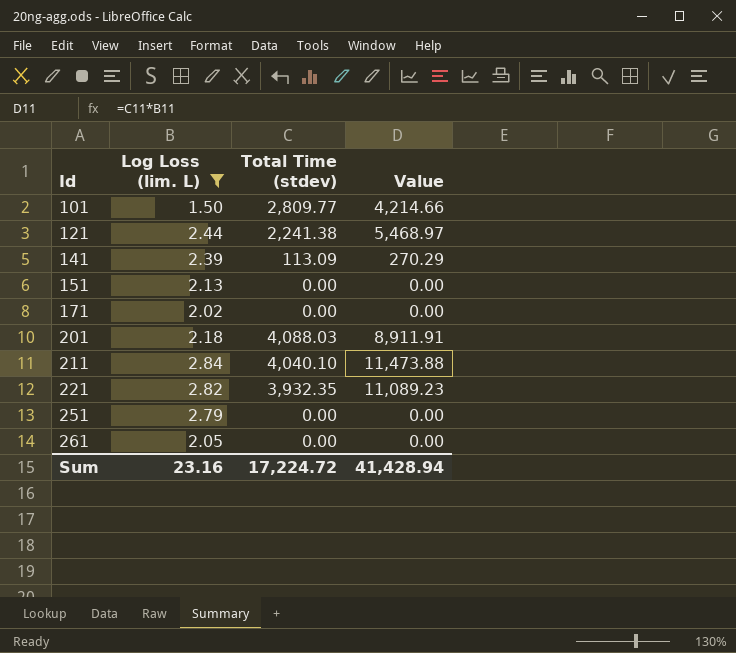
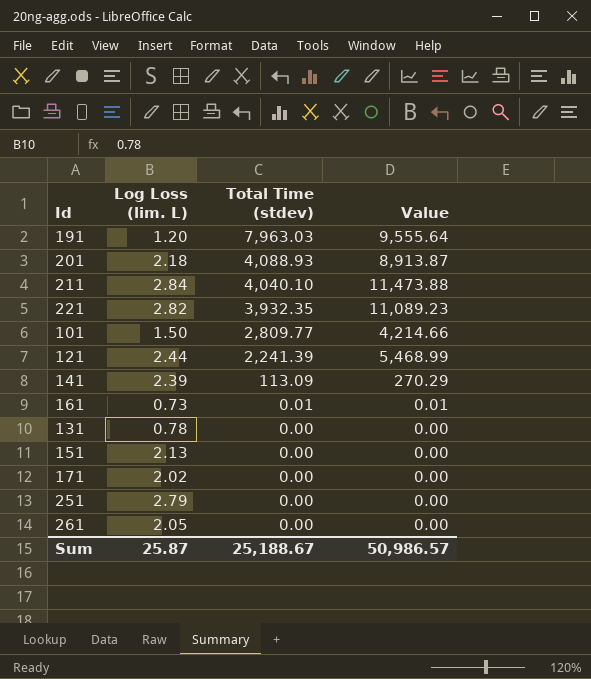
filter: Log Loss (lim. L) >= 1.50 -> none
row order: Id ascending -> Total Time (stdev) descending
201 | Total Time (stdev): 4,088.03 -> 4,088.93
201 | Value: 8,911.91 -> 8,913.87
121 | Total Time (stdev): 2,241.38 -> 2,241.39
121 | Value: 5,468.97 -> 5,468.99
Sum | Log Loss (lim. L): 23.16 -> 25.87
Sum | Total Time (stdev): 17,224.72 -> 25,188.67
Sum | Value: 41,428.94 -> 50,986.57

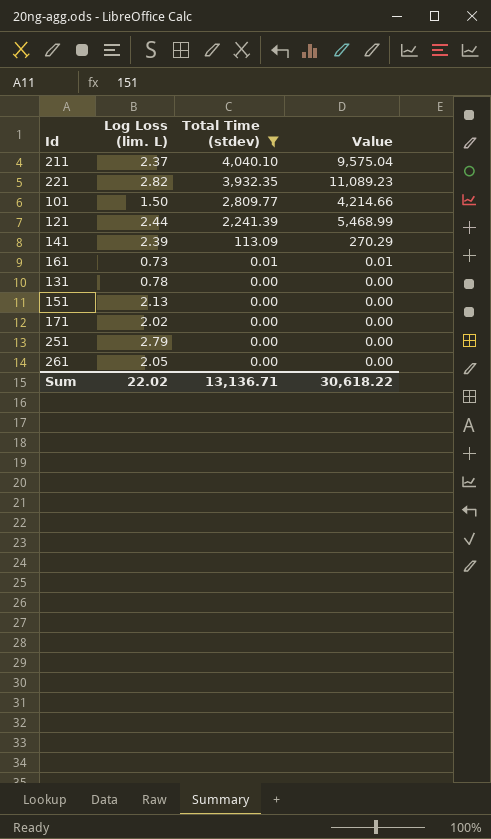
filter: none -> Total Time (stdev) <= 4,040.10
211 | Log Loss (lim. L): 2.84 -> 2.37
211 | Value: 11,473.88 -> 9,575.04
Sum | Log Loss (lim. L): 25.87 -> 22.02
Sum | Total Time (stdev): 25,188.67 -> 13,136.71
Sum | Value: 50,986.57 -> 30,618.22

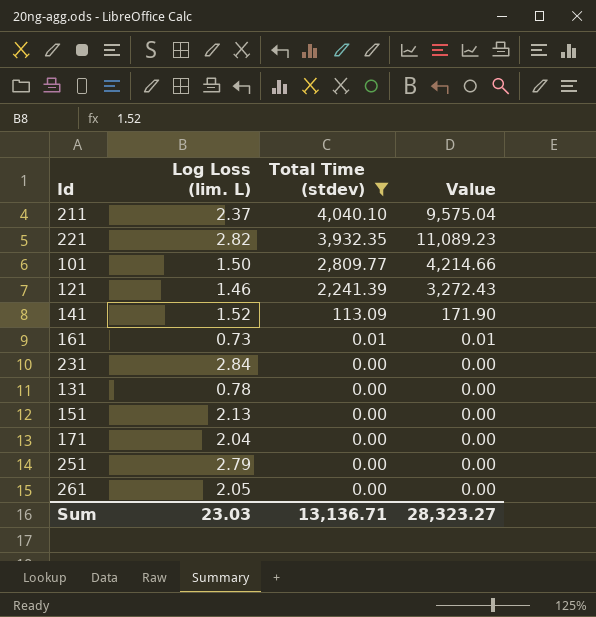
121 | Log Loss (lim. L): 2.44 -> 1.46
121 | Value: 5,468.99 -> 3,272.43
141 | Log Loss (lim. L): 2.39 -> 1.52
141 | Value: 270.29 -> 171.90
row 231: none -> 2.84 | 0.00 | 0.00
171 | Log Loss (lim. L): 2.02 -> 2.04
Sum | Log Loss (lim. L): 22.02 -> 23.03
Sum | Value: 30,618.22 -> 28,323.27

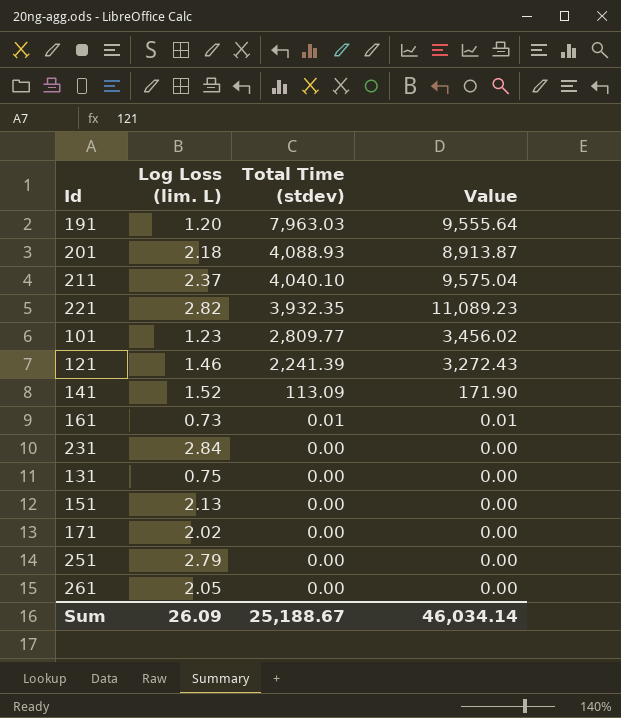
filter: Total Time (stdev) <= 4,040.10 -> none
101 | Log Loss (lim. L): 1.50 -> 1.23
101 | Value: 4,214.66 -> 3,456.02
131 | Log Loss (lim. L): 0.78 -> 0.75
171 | Log Loss (lim. L): 2.04 -> 2.02
Sum | Log Loss (lim. L): 23.03 -> 26.09
Sum | Total Time (stdev): 13,136.71 -> 25,188.67
Sum | Value: 28,323.27 -> 46,034.14

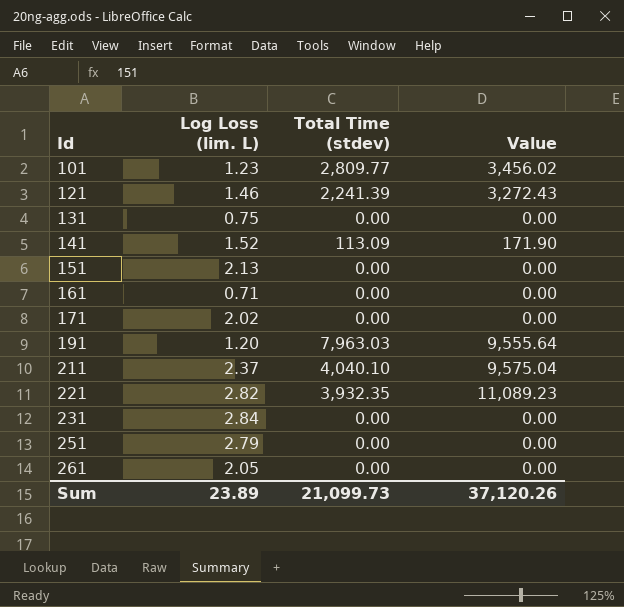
row order: Total Time (stdev) descending -> Id ascending
row 201: 2.18 | 4,088.93 | 8,913.87 -> none
161 | Log Loss (lim. L): 0.73 -> 0.71
161 | Total Time (stdev): 0.01 -> 0.00
161 | Value: 0.01 -> 0.00
Sum | Log Loss (lim. L): 26.09 -> 23.89
Sum | Total Time (stdev): 25,188.67 -> 21,099.73
Sum | Value: 46,034.14 -> 37,120.26

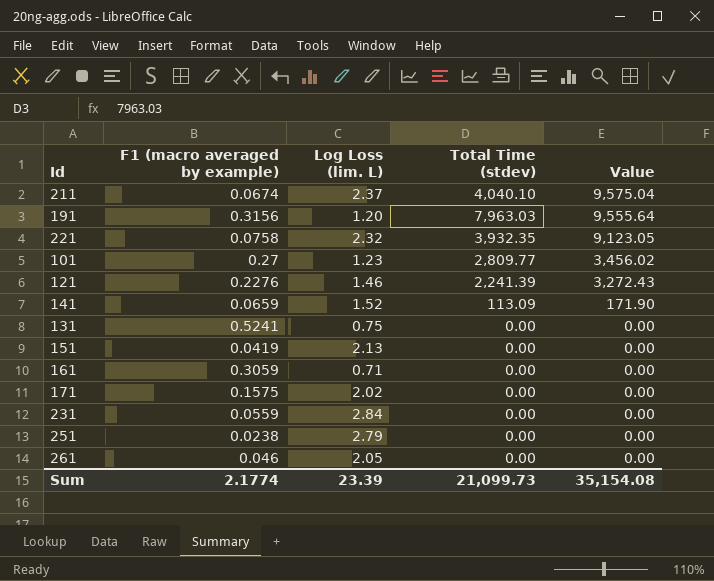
row order: Id ascending -> Value descending
column F1 (macro averaged by example) | position: none -> 2
221 | Log Loss (lim. L): 2.82 -> 2.32
221 | Value: 11,089.23 -> 9,123.05
Sum | Log Loss (lim. L): 23.89 -> 23.39
Sum | Value: 37,120.26 -> 35,154.08

